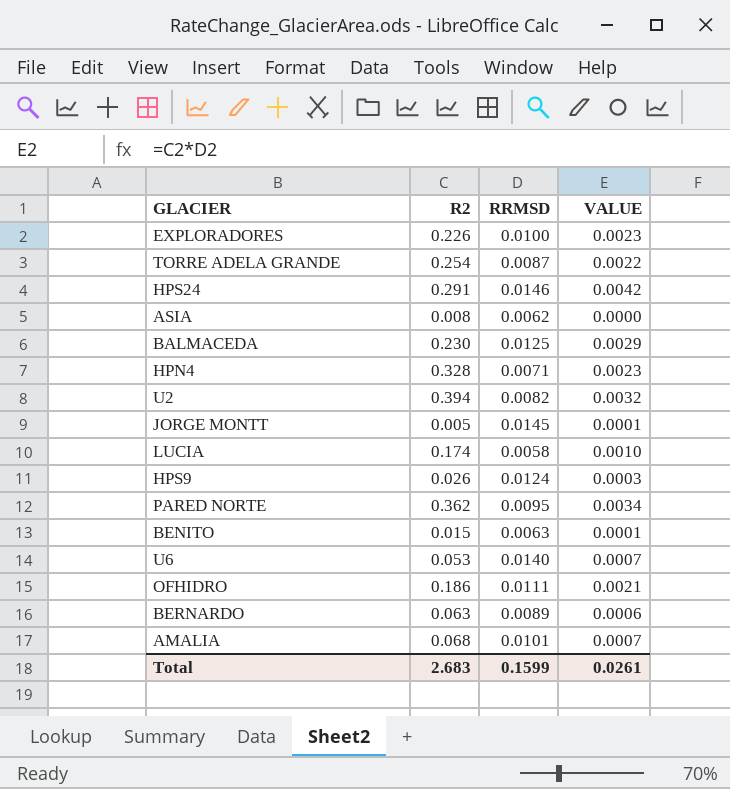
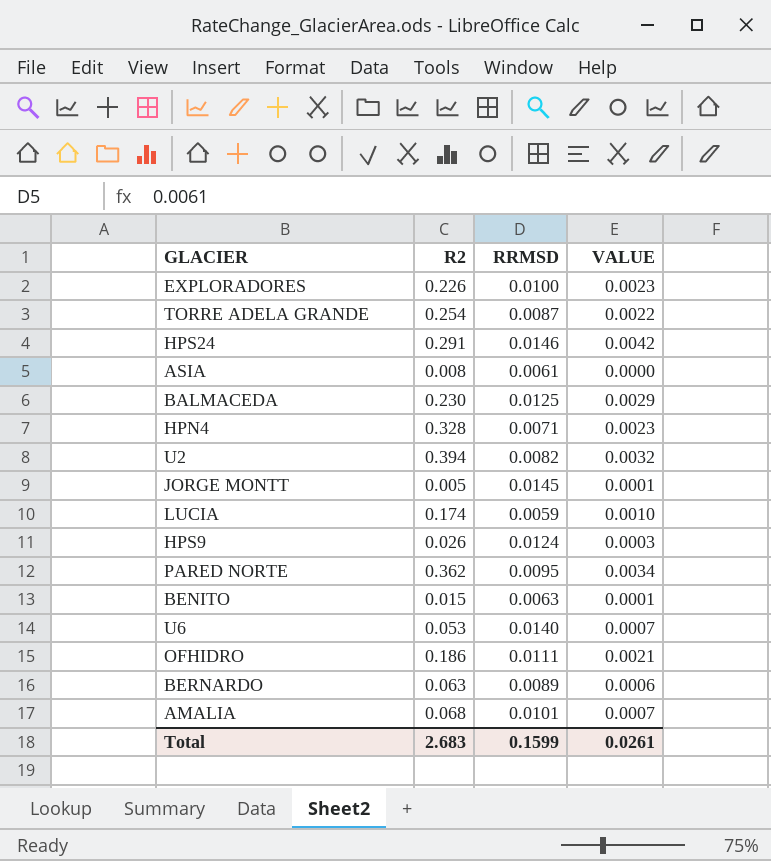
ASIA | RRMSD: 0.0062 -> 0.0061
LUCIA | RRMSD: 0.0058 -> 0.0059

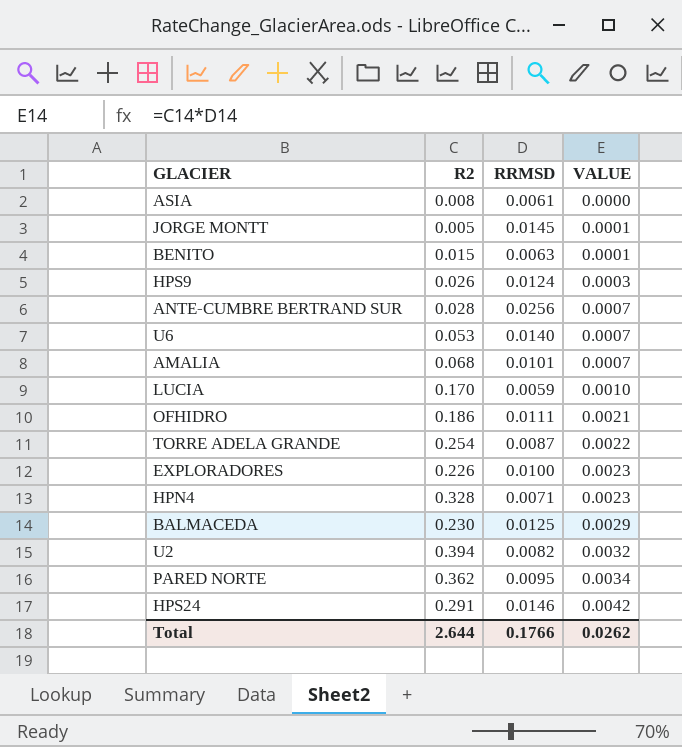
row order: none -> VALUE ascending
row BERNARDO: 0.063 | 0.0089 | 0.0006 -> none
row ANTE-CUMBRE BERTRAND SUR: none -> 0.028 | 0.0256 | 0.0007
LUCIA | R2: 0.174 -> 0.170
Total | R2: 2.683 -> 2.644
Total | RRMSD: 0.1599 -> 0.1766
Total | VALUE: 0.0261 -> 0.0262

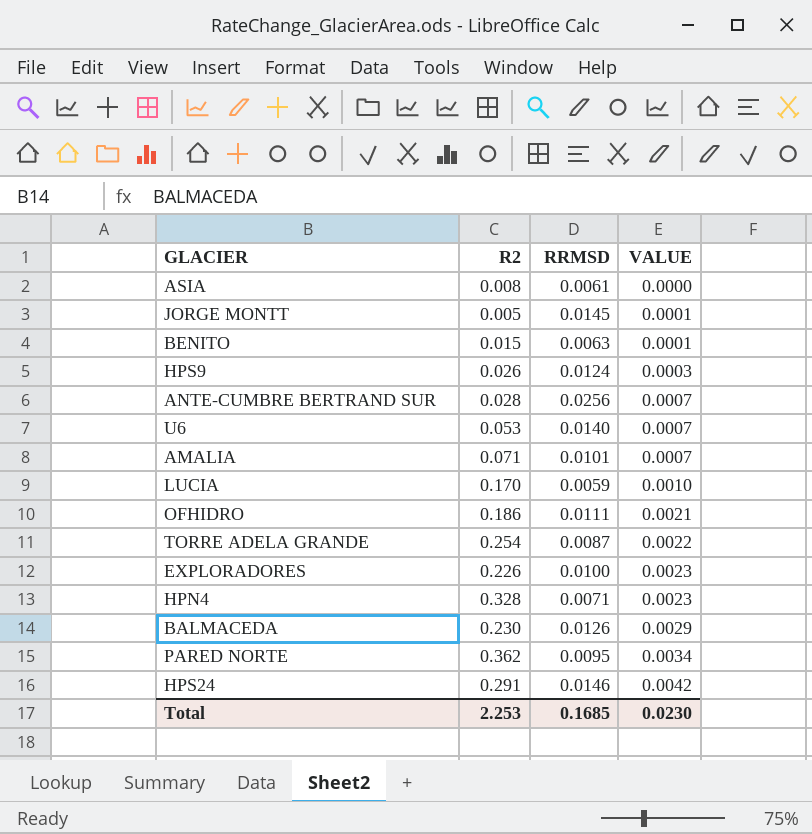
row U2: 0.394 | 0.0082 | 0.0032 -> none
AMALIA | R2: 0.068 -> 0.071
BALMACEDA | RRMSD: 0.0125 -> 0.0126
Total | R2: 2.644 -> 2.253
Total | RRMSD: 0.1766 -> 0.1685
Total | VALUE: 0.0262 -> 0.0230

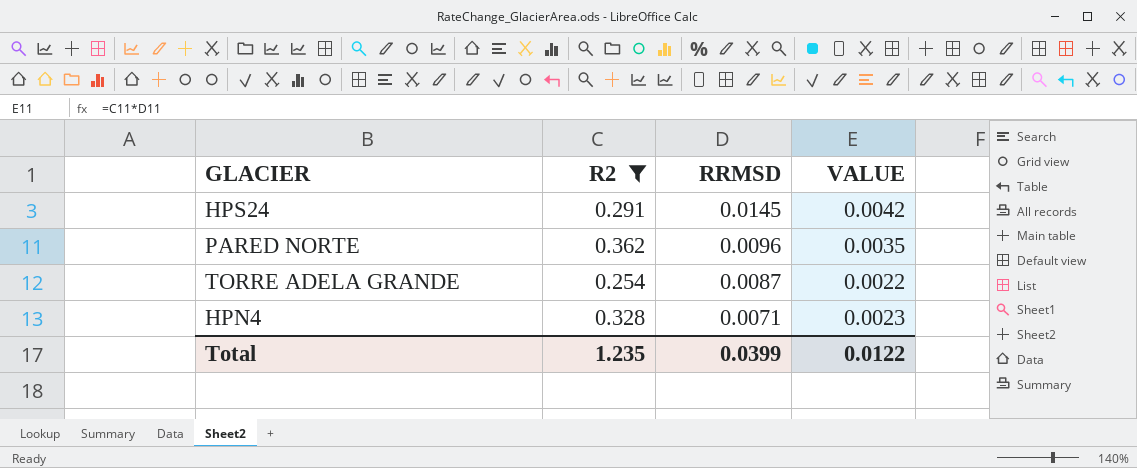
filter: none -> R2 >= 0.254
row order: VALUE ascending -> RRMSD descending
HPS24 | RRMSD: 0.0146 -> 0.0145
PARED NORTE | RRMSD: 0.0095 -> 0.0096
PARED NORTE | VALUE: 0.0034 -> 0.0035
Total | R2: 2.253 -> 1.235
Total | RRMSD: 0.1685 -> 0.0399
Total | VALUE: 0.0230 -> 0.0122

